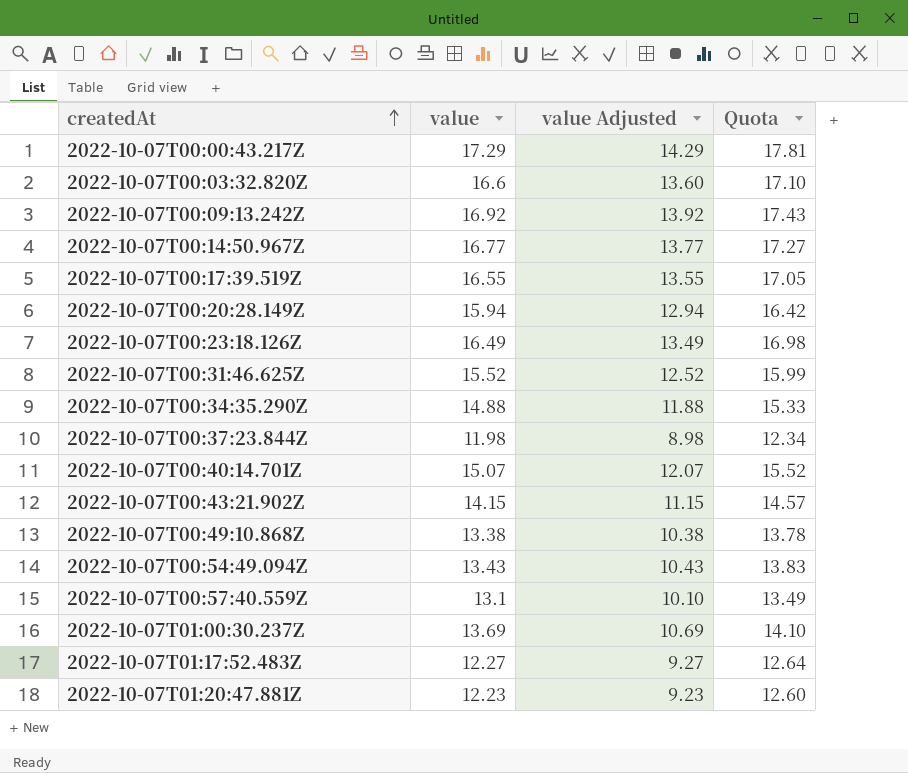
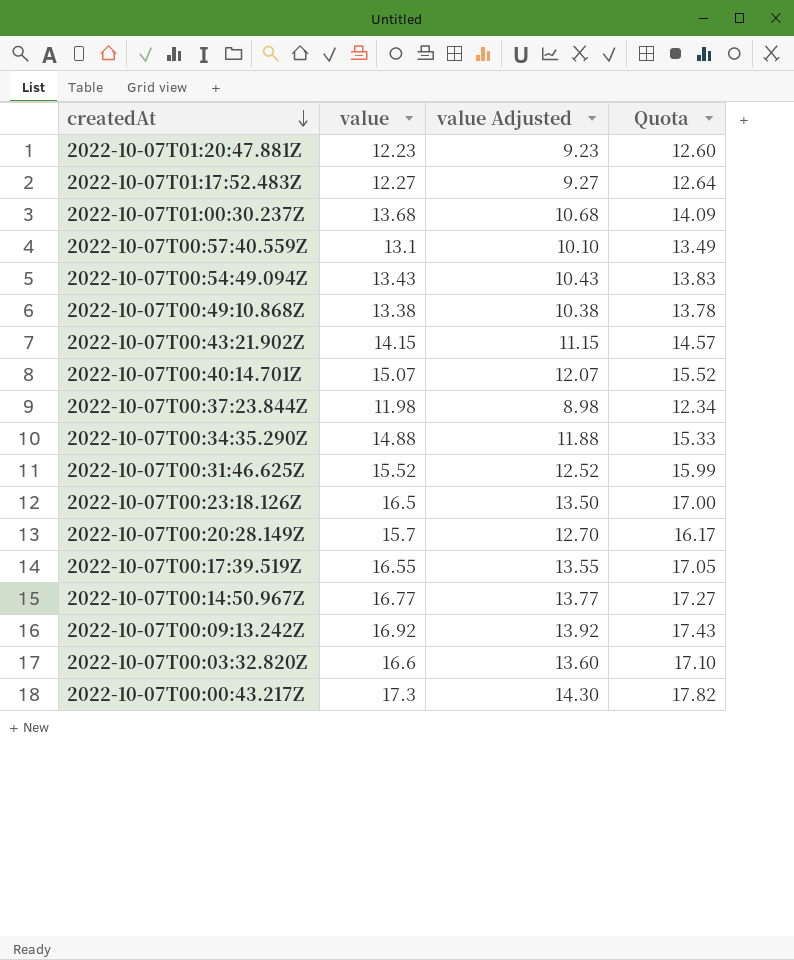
row order: createdAt ascending -> createdAt descending
2022-10-07T01:00:30.237Z | value: 13.69 -> 13.68
2022-10-07T01:00:30.237Z | value Adjusted: 10.69 -> 10.68
2022-10-07T01:00:30.237Z | Quota: 14.10 -> 14.09
2022-10-07T00:23:18.126Z | value: 16.49 -> 16.5
2022-10-07T00:23:18.126Z | value Adjusted: 13.49 -> 13.50
2022-10-07T00:23:18.126Z | Quota: 16.98 -> 17.00
2022-10-07T00:20:28.149Z | value: 15.94 -> 15.7
2022-10-07T00:20:28.149Z | value Adjusted: 12.94 -> 12.70
2022-10-07T00:20:28.149Z | Quota: 16.42 -> 16.17
2022-10-07T00:00:43.217Z | value: 17.29 -> 17.3
2022-10-07T00:00:43.217Z | value Adjusted: 14.29 -> 14.30
2022-10-07T00:00:43.217Z | Quota: 17.81 -> 17.82

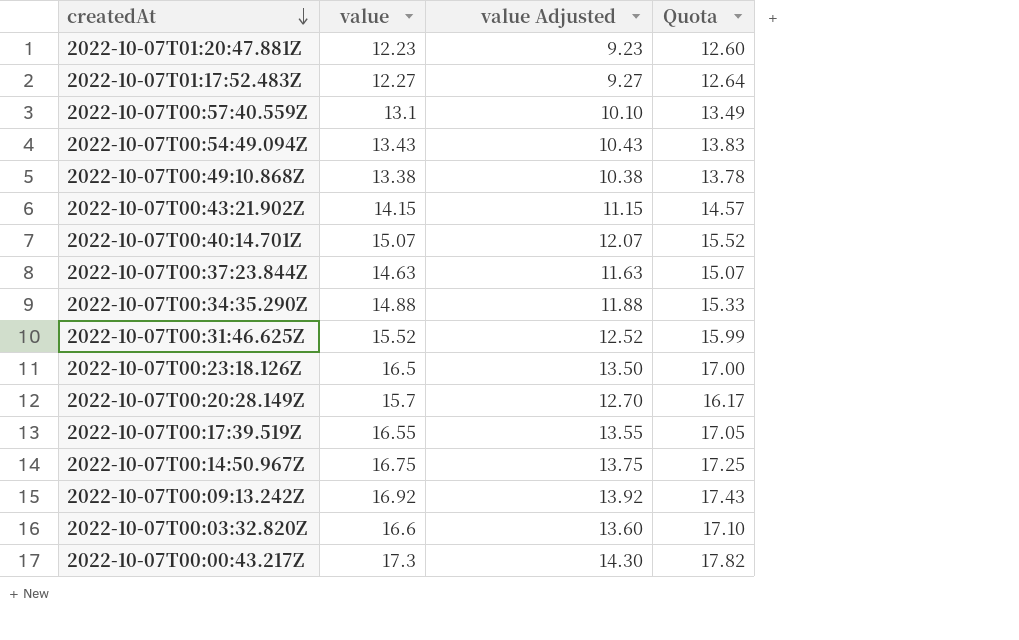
row 2022-10-07T01:00:30.237Z: 13.68 | 10.68 | 14.09 -> none
2022-10-07T00:37:23.844Z | value: 11.98 -> 14.63
2022-10-07T00:37:23.844Z | value Adjusted: 8.98 -> 11.63
2022-10-07T00:37:23.844Z | Quota: 12.34 -> 15.07
2022-10-07T00:14:50.967Z | value: 16.77 -> 16.75
2022-10-07T00:14:50.967Z | value Adjusted: 13.77 -> 13.75
2022-10-07T00:14:50.967Z | Quota: 17.27 -> 17.25

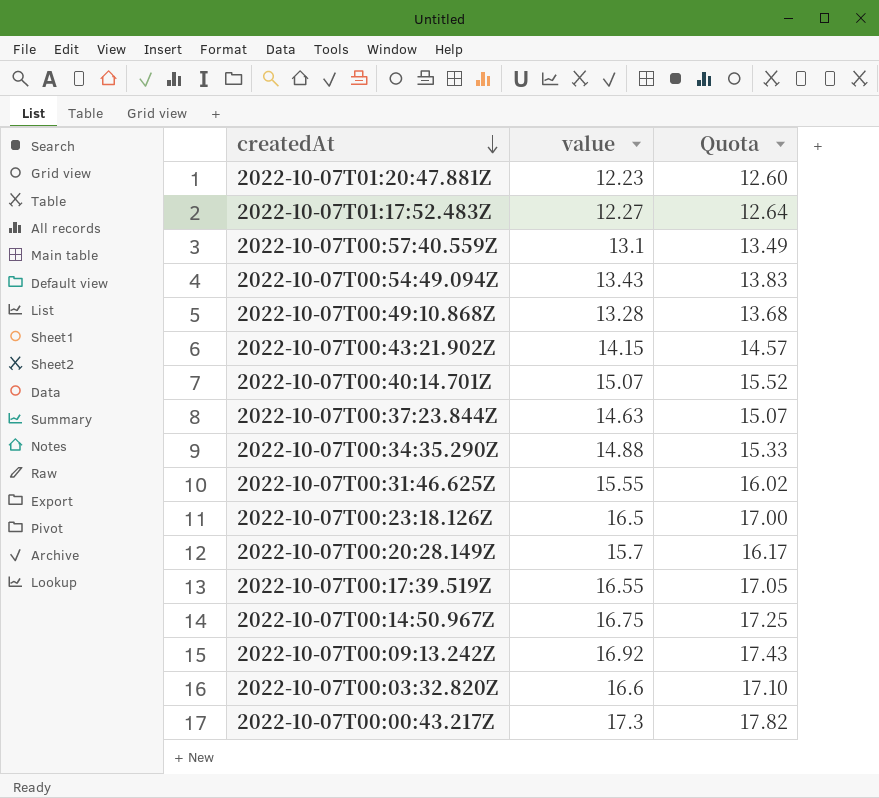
column value Adjusted | formula: [value] - 3 -> none
2022-10-07T00:49:10.868Z | value: 13.38 -> 13.28
2022-10-07T00:49:10.868Z | Quota: 13.78 -> 13.68
2022-10-07T00:31:46.625Z | value: 15.52 -> 15.55
2022-10-07T00:31:46.625Z | Quota: 15.99 -> 16.02

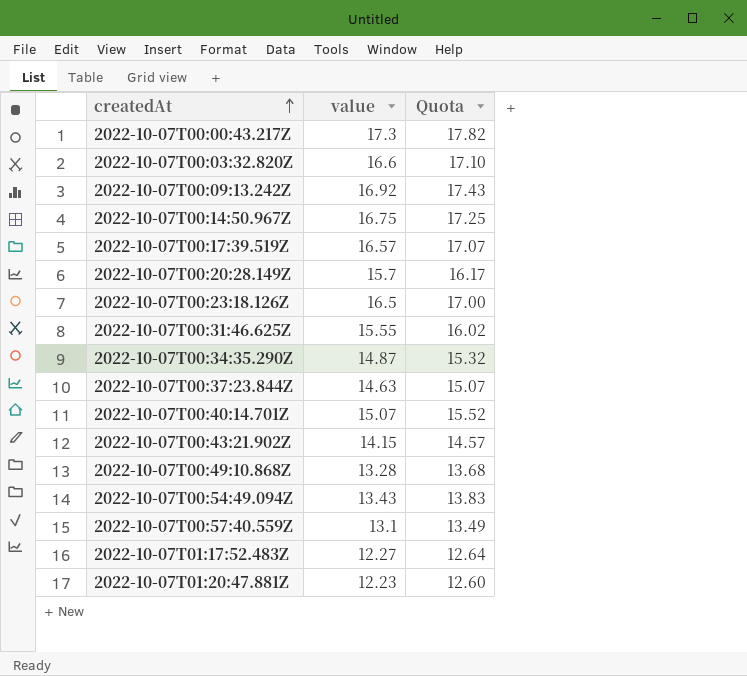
row order: createdAt descending -> createdAt ascending
2022-10-07T00:17:39.519Z | value: 16.55 -> 16.57
2022-10-07T00:17:39.519Z | Quota: 17.05 -> 17.07
2022-10-07T00:34:35.290Z | value: 14.88 -> 14.87
2022-10-07T00:34:35.290Z | Quota: 15.33 -> 15.32

